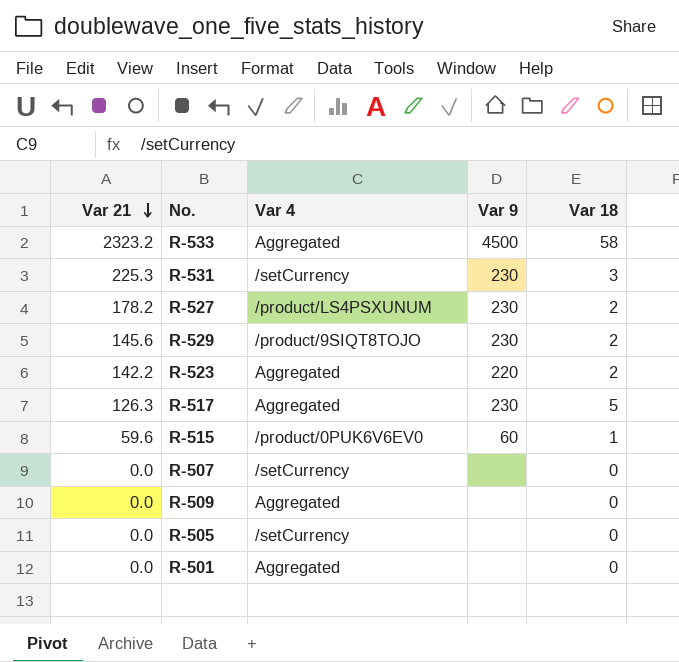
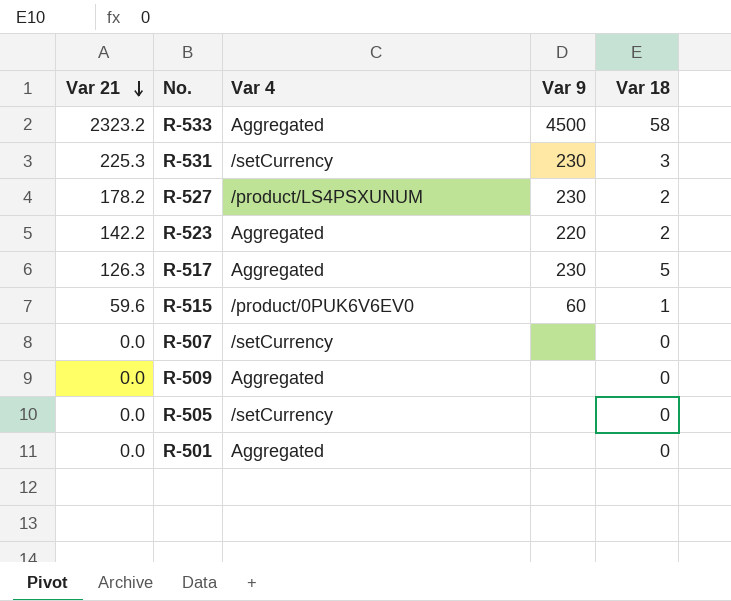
row R-529: 145.6 | /product/9SIQT8TOJO | 230 | 2 -> none

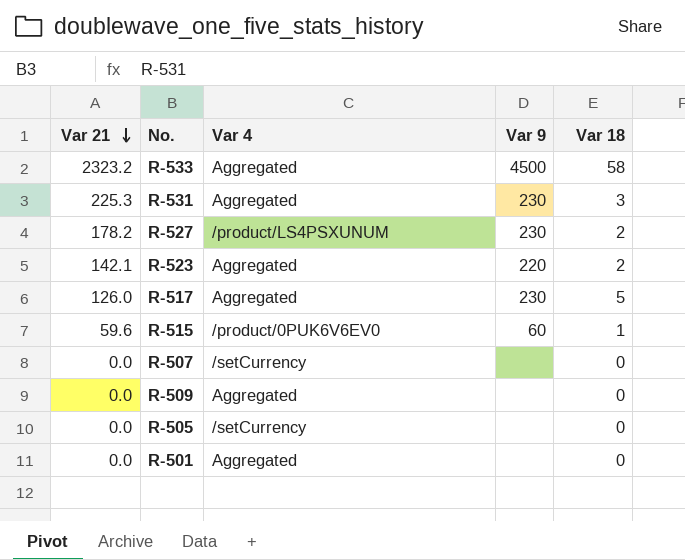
R-531 | Var 4: /setCurrency -> Aggregated
R-523 | Var 21: 142.2 -> 142.1
R-517 | Var 21: 126.3 -> 126.0

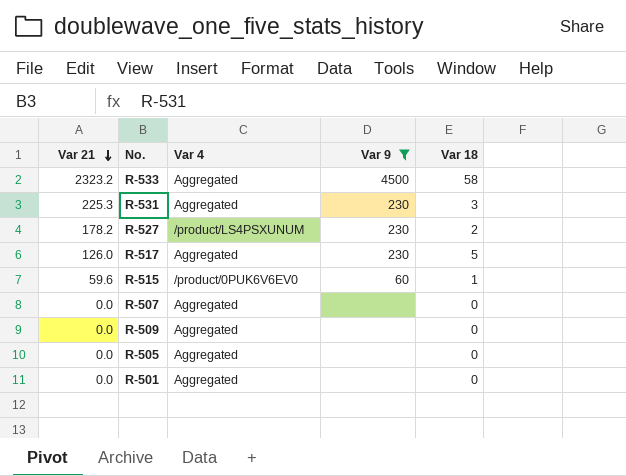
filter: none -> Var 9 != 220
R-507 | Var 4: /setCurrency -> Aggregated
R-505 | Var 4: /setCurrency -> Aggregated

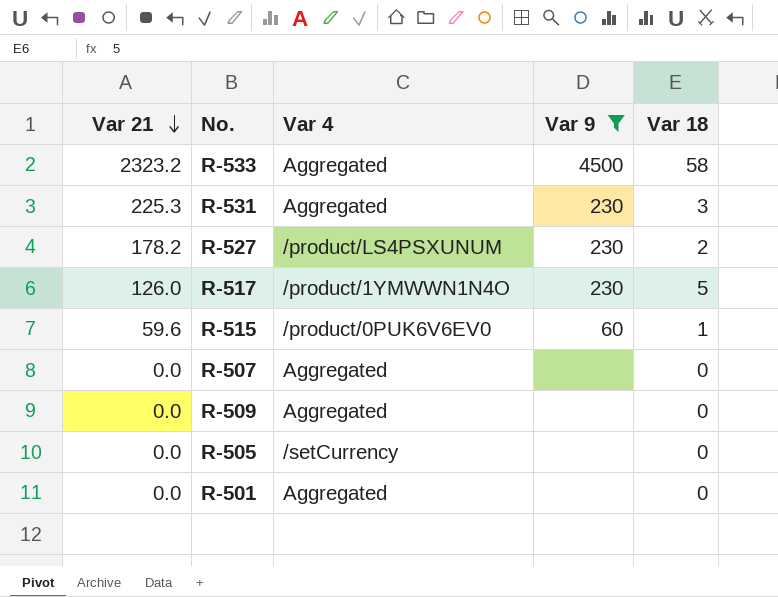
R-517 | Var 4: Aggregated -> /product/1YMWWN1N4O
R-505 | Var 4: Aggregated -> /setCurrency

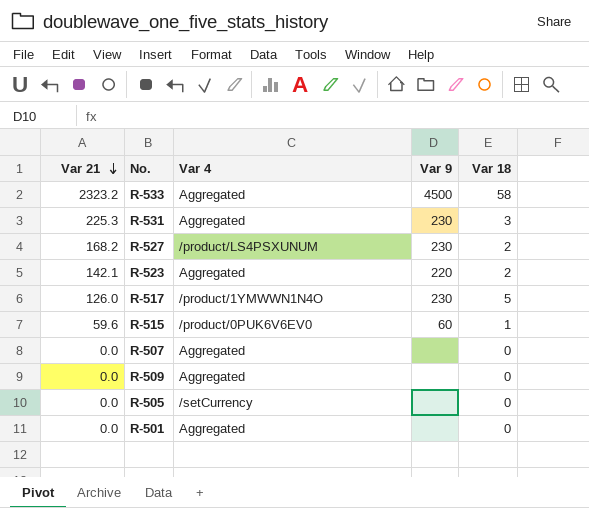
filter: Var 9 != 220 -> none
R-527 | Var 21: 178.2 -> 168.2

